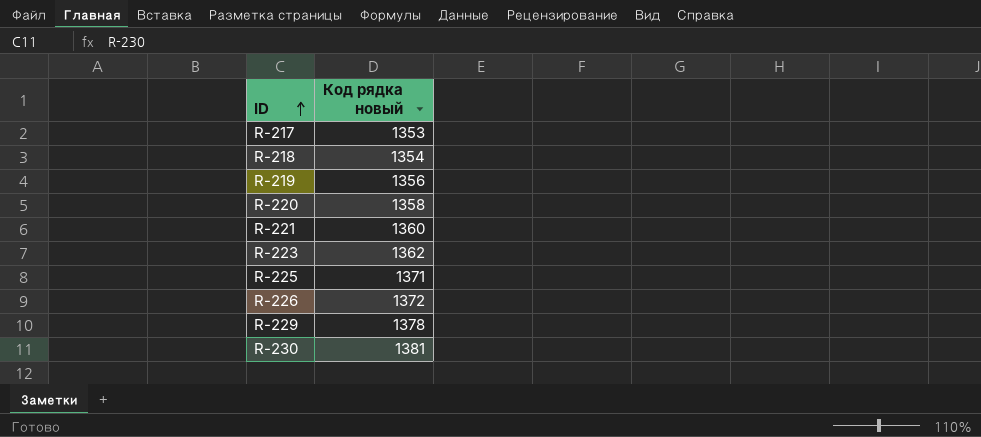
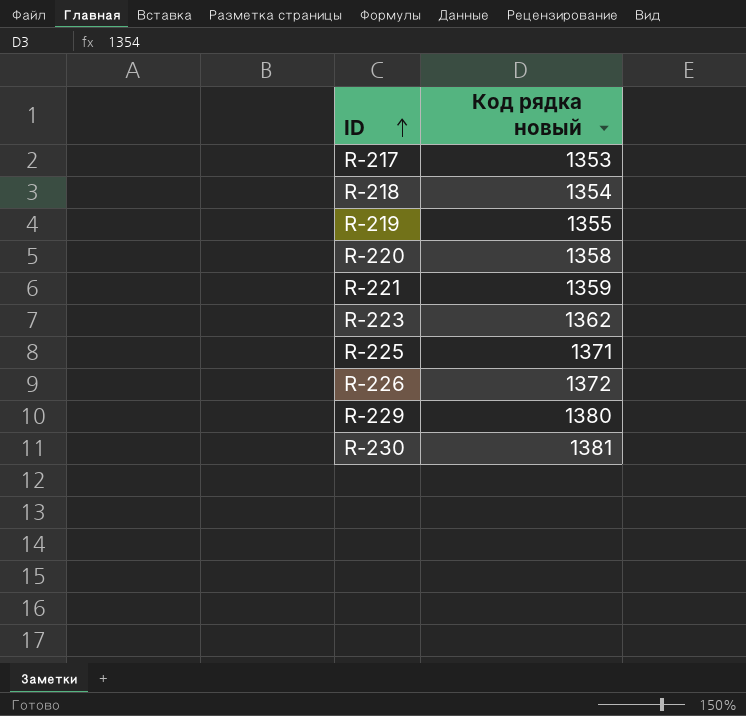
R-219 | Код рядка новый: 1356 -> 1355
R-221 | Код рядка новый: 1360 -> 1359
R-229 | Код рядка новый: 1378 -> 1380

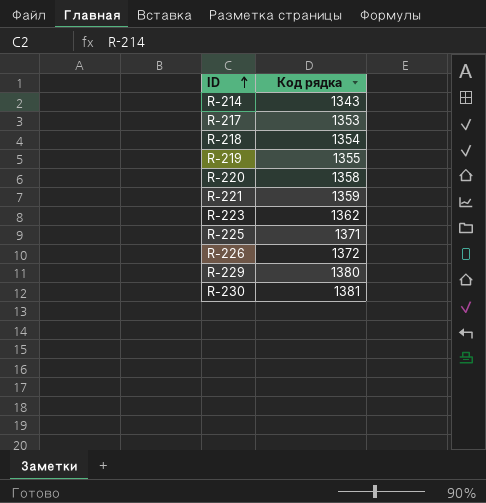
column name: Код рядка новый -> Код рядка
row R-214: none -> 1343

